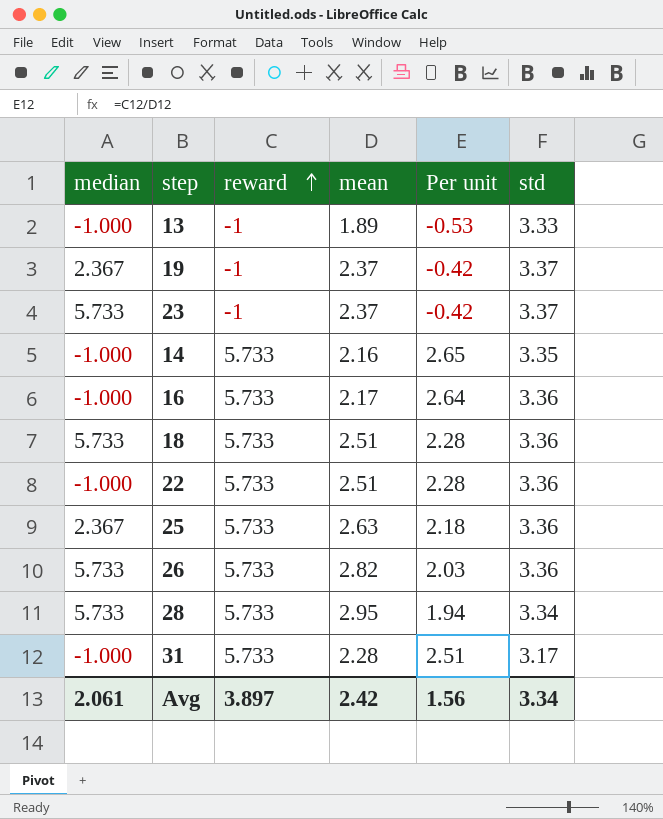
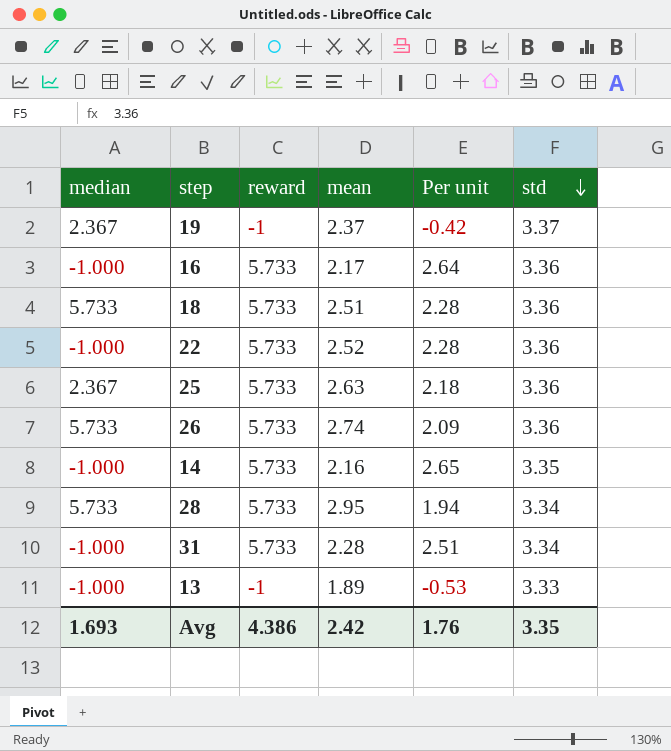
row order: reward ascending -> std descending
row 23: 5.733 | -1 | 2.37 | -0.42 | 3.37 -> none
22 | mean: 2.51 -> 2.52
26 | mean: 2.82 -> 2.74
26 | Per unit: 2.03 -> 2.09
31 | std: 3.17 -> 3.34
Avg | median: 2.061 -> 1.693
Avg | reward: 3.897 -> 4.386
Avg | Per unit: 1.56 -> 1.76
Avg | std: 3.34 -> 3.35

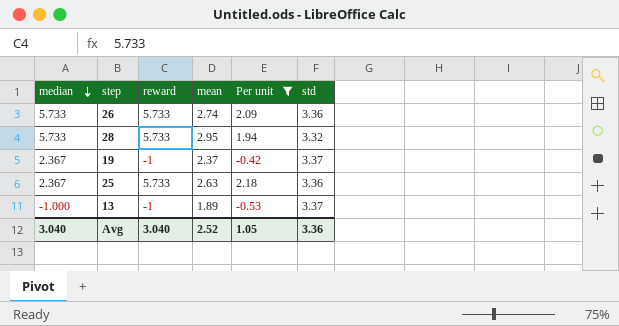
filter: none -> Per unit <= 2.18
row order: std descending -> median descending
28 | std: 3.34 -> 3.32
13 | std: 3.33 -> 3.37
Avg | median: 1.693 -> 3.040
Avg | reward: 4.386 -> 3.040
Avg | mean: 2.42 -> 2.52
Avg | Per unit: 1.76 -> 1.05
Avg | std: 3.35 -> 3.36

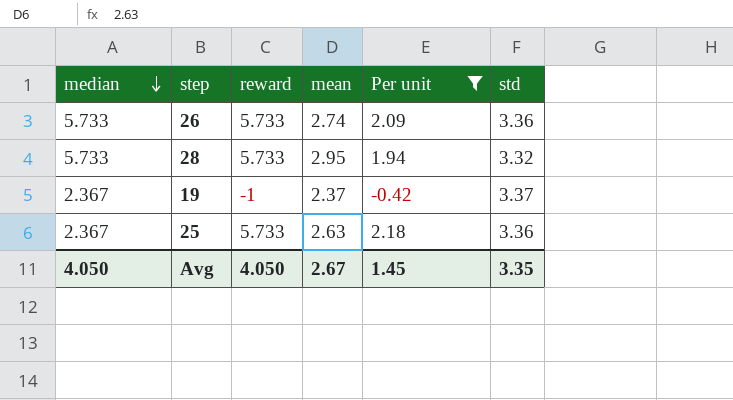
row 13: -1.000 | -1 | 1.89 | -0.53 | 3.37 -> none
Avg | median: 3.040 -> 4.050
Avg | reward: 3.040 -> 4.050
Avg | mean: 2.52 -> 2.67
Avg | Per unit: 1.05 -> 1.45
Avg | std: 3.36 -> 3.35

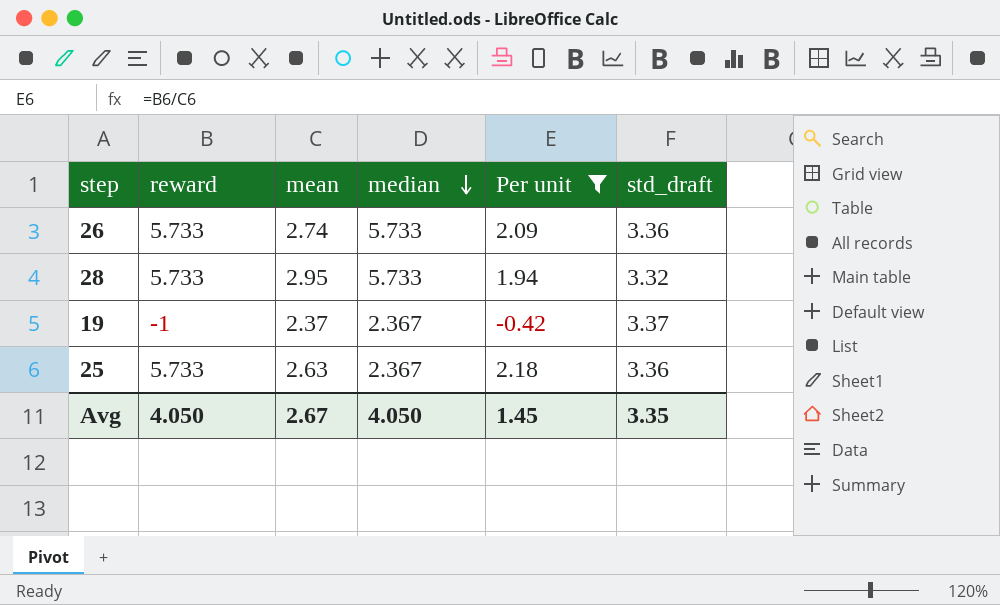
column median | position: 1 -> 4
column name: std -> std_draft

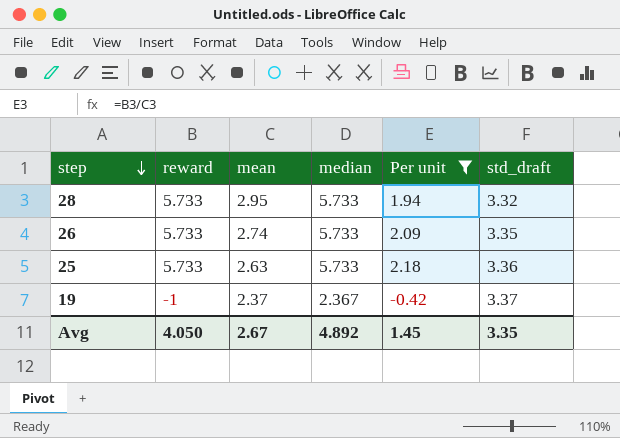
row order: median descending -> step descending
26 | std_draft: 3.36 -> 3.35
25 | median: 2.367 -> 5.733
Avg | median: 4.050 -> 4.892

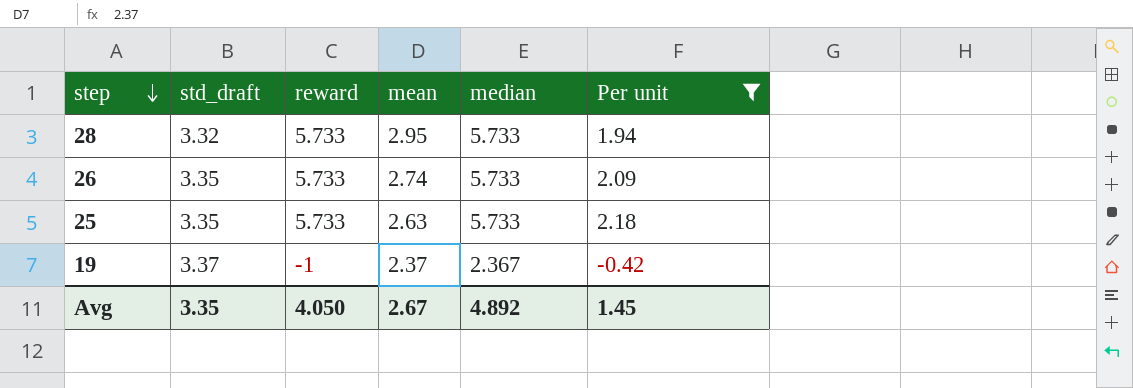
column std_draft | position: 6 -> 2
25 | std_draft: 3.36 -> 3.35

